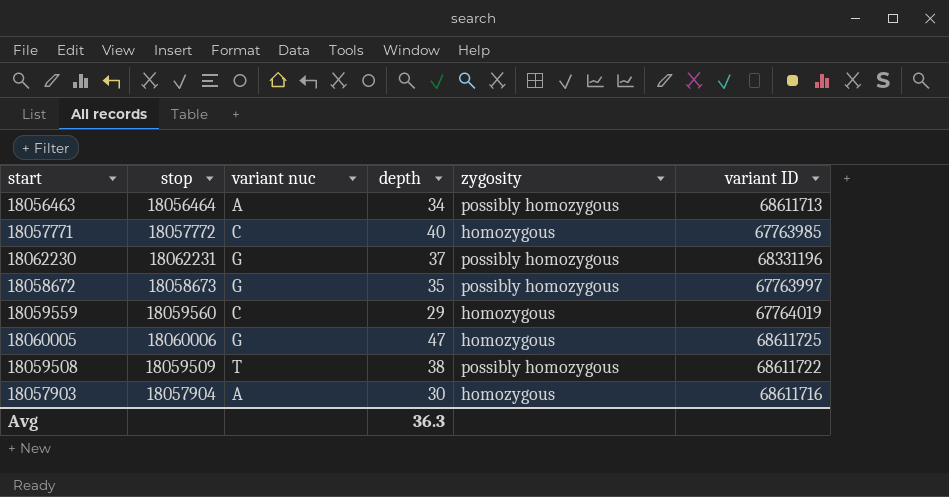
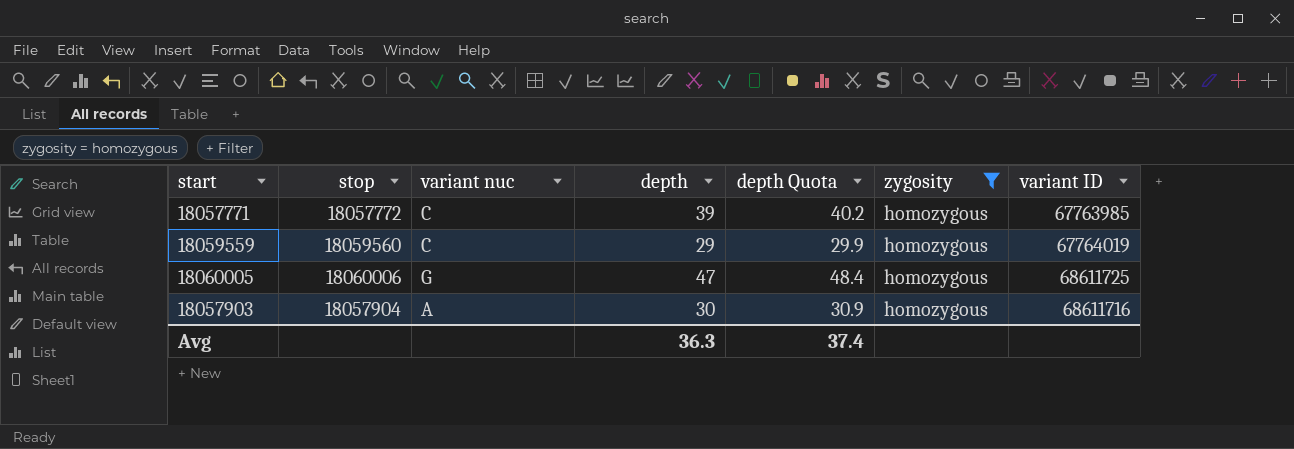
filter: none -> zygosity = homozygous
column depth Quota | formula: none -> [depth] * 1.03
18057771 | depth: 40 -> 39

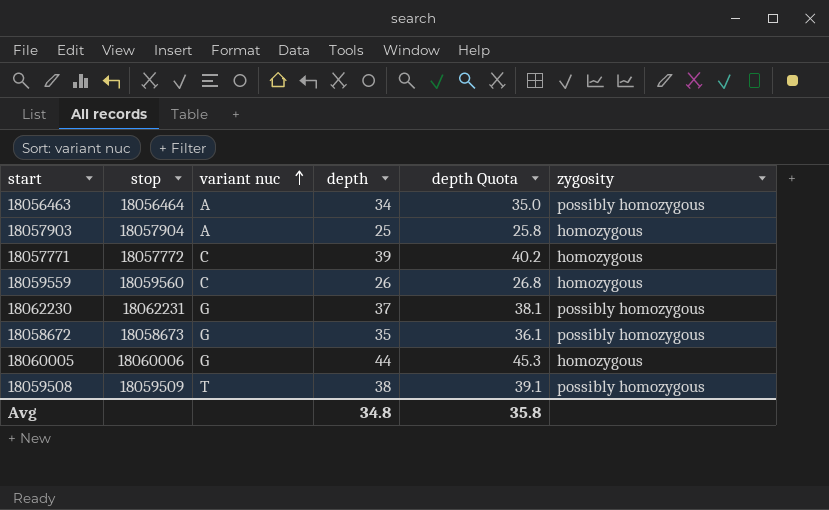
filter: zygosity = homozygous -> none
row order: none -> variant nuc ascending
column variant ID | position: 7 -> none
18057903 | depth: 30 -> 25
18057903 | depth Quota: 30.9 -> 25.8
18059559 | depth: 29 -> 26
18059559 | depth Quota: 29.9 -> 26.8
18060005 | depth: 47 -> 44
18060005 | depth Quota: 48.4 -> 45.3
Avg | depth: 36.3 -> 34.8
Avg | depth Quota: 37.4 -> 35.8

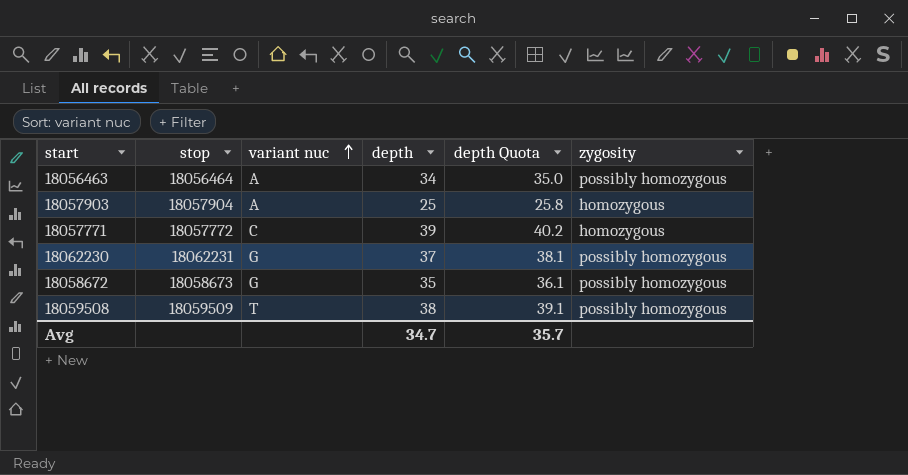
row 18059559: 18059560 | C | 26 | 26.8 | homozygous -> none
row 18060005: 18060006 | G | 44 | 45.3 | homozygous -> none
Avg | depth: 34.8 -> 34.7
Avg | depth Quota: 35.8 -> 35.7

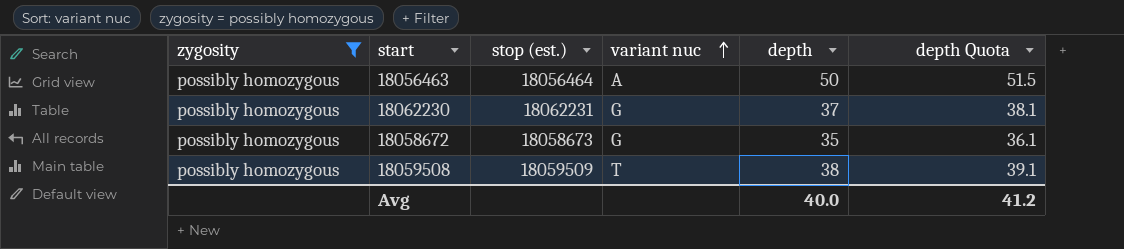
filter: none -> zygosity = possibly homozygous
column zygosity | position: 6 -> 1
column name: stop -> stop (est.)
18056463 | depth: 34 -> 50
18056463 | depth Quota: 35.0 -> 51.5
Avg | depth: 34.7 -> 40.0
Avg | depth Quota: 35.7 -> 41.2

